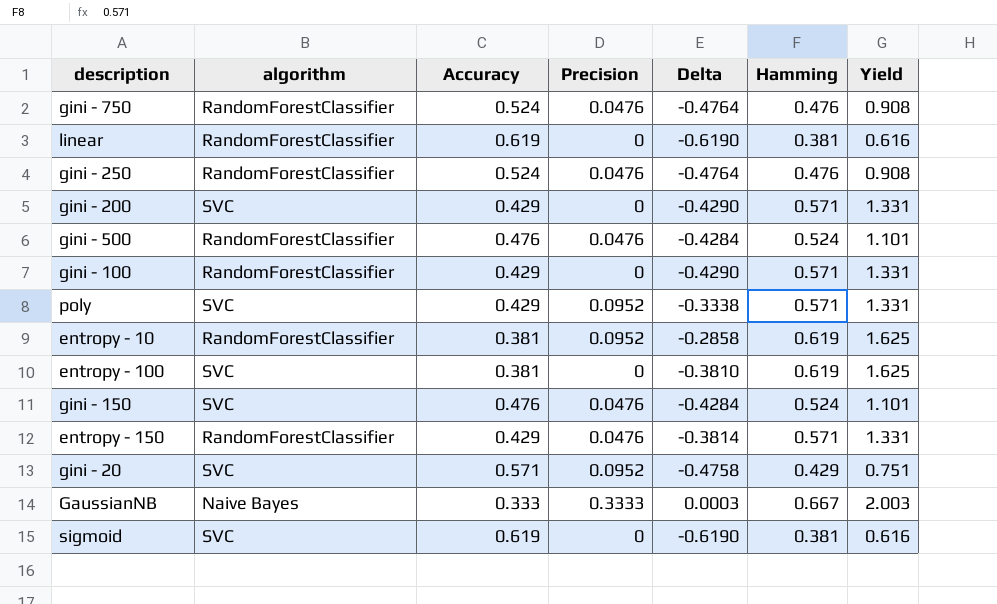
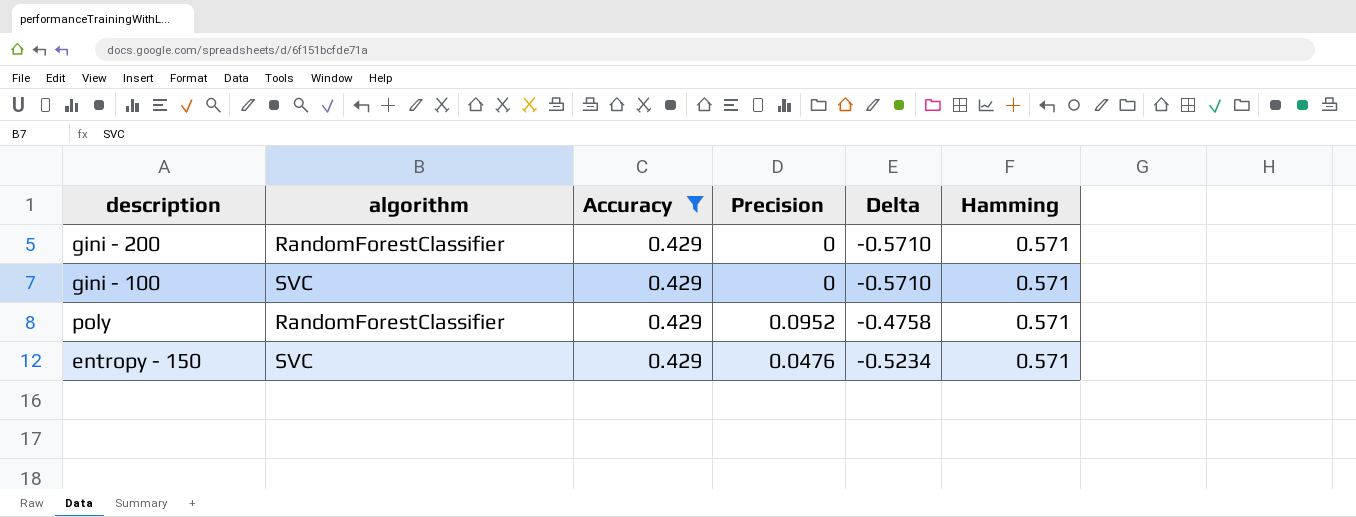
filter: none -> Accuracy = 0.429
column Yield | formula: [Hamming] / [Accuracy] -> none
column Delta | formula: [Precision] - [Accuracy] -> [Precision] - [Hamming]
gini - 200 | algorithm: SVC -> RandomForestClassifier
gini - 100 | algorithm: RandomForestClassifier -> SVC
poly | algorithm: SVC -> RandomForestClassifier
entropy - 150 | algorithm: RandomForestClassifier -> SVC

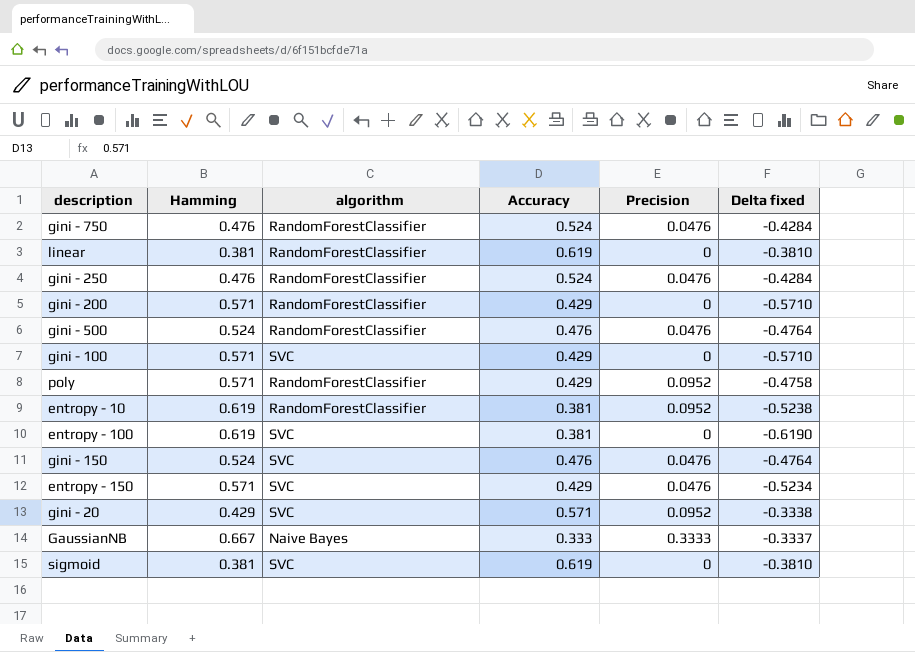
filter: Accuracy = 0.429 -> none
column Hamming | position: 6 -> 2
column name: Delta -> Delta fixed

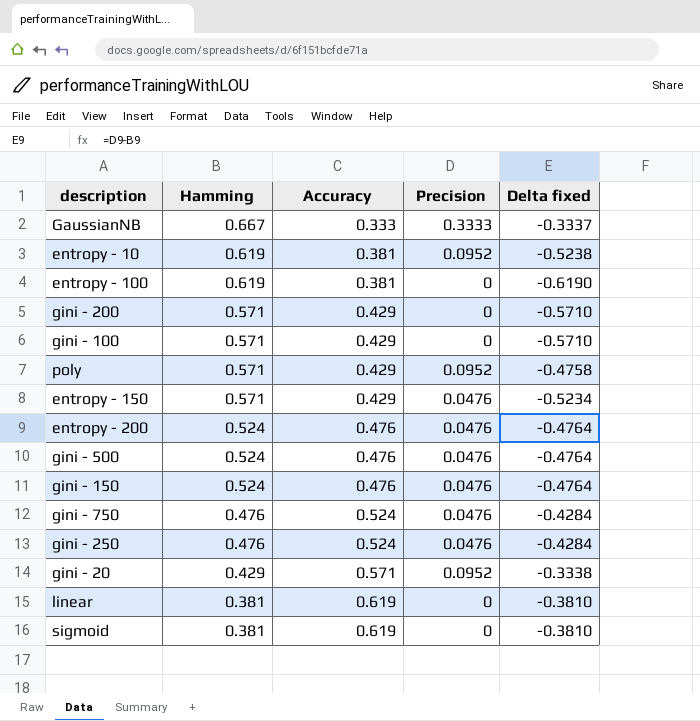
row order: none -> Hamming descending
column algorithm | position: 3 -> none
row entropy - 200: none -> 0.524 | 0.476 | 0.0476 | -0.4764

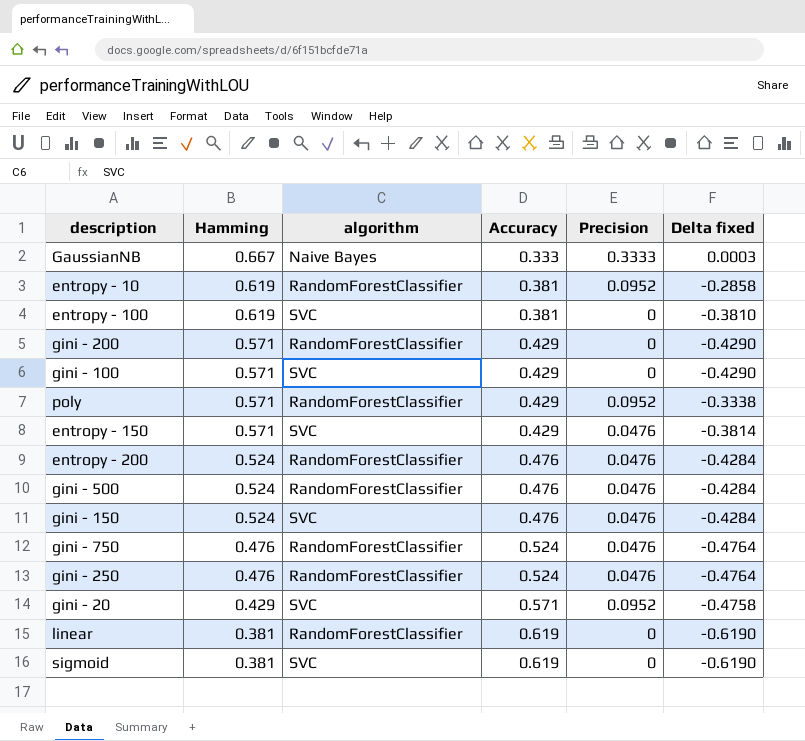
column algorithm | position: none -> 3
column Delta fixed | formula: [Precision] - [Hamming] -> [Precision] - [Accuracy]

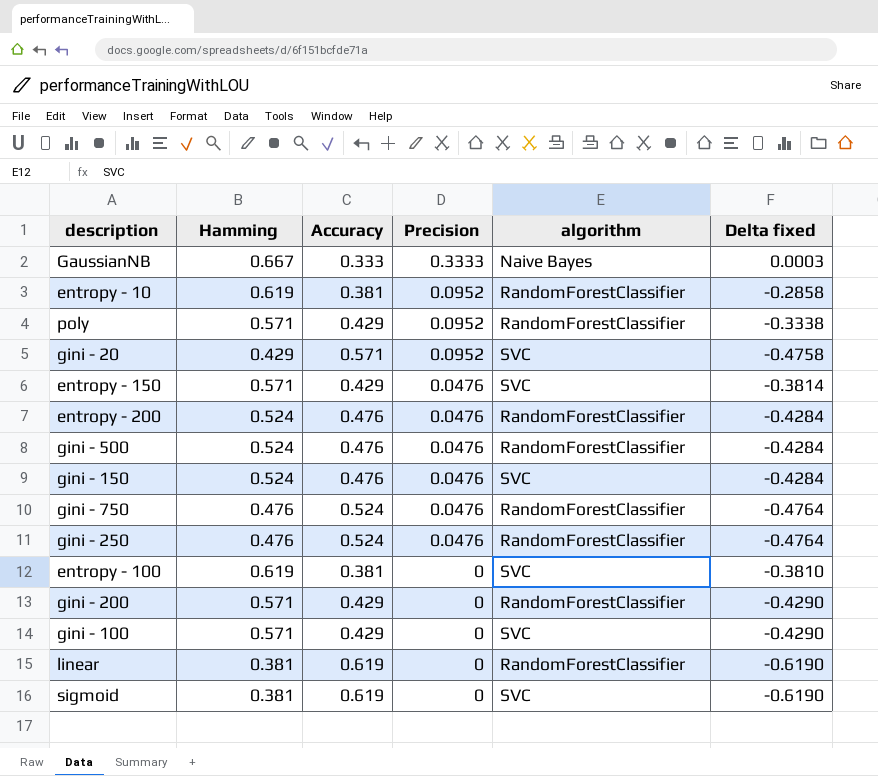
row order: Hamming descending -> Precision descending
column algorithm | position: 3 -> 5

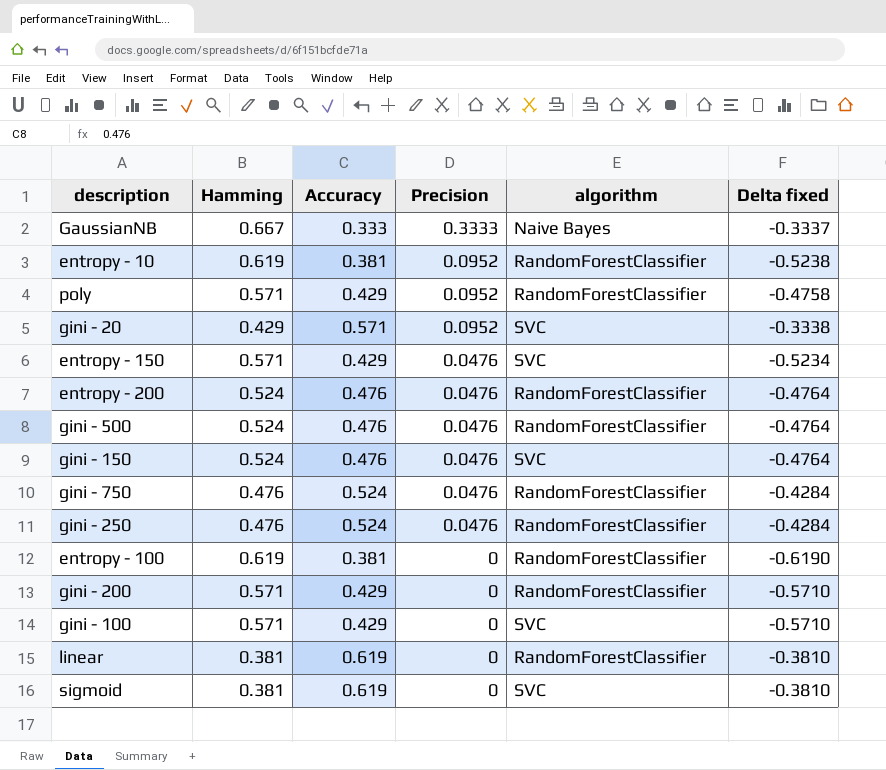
column Delta fixed | formula: [Precision] - [Accuracy] -> [Precision] - [Hamming]
entropy - 100 | algorithm: SVC -> RandomForestClassifier

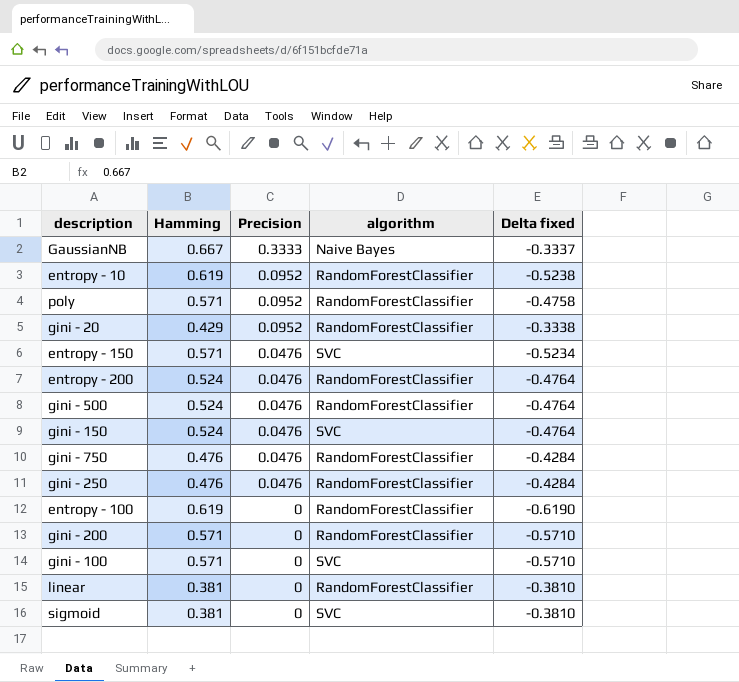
column Accuracy | position: 3 -> none
gini - 20 | algorithm: SVC -> RandomForestClassifier

